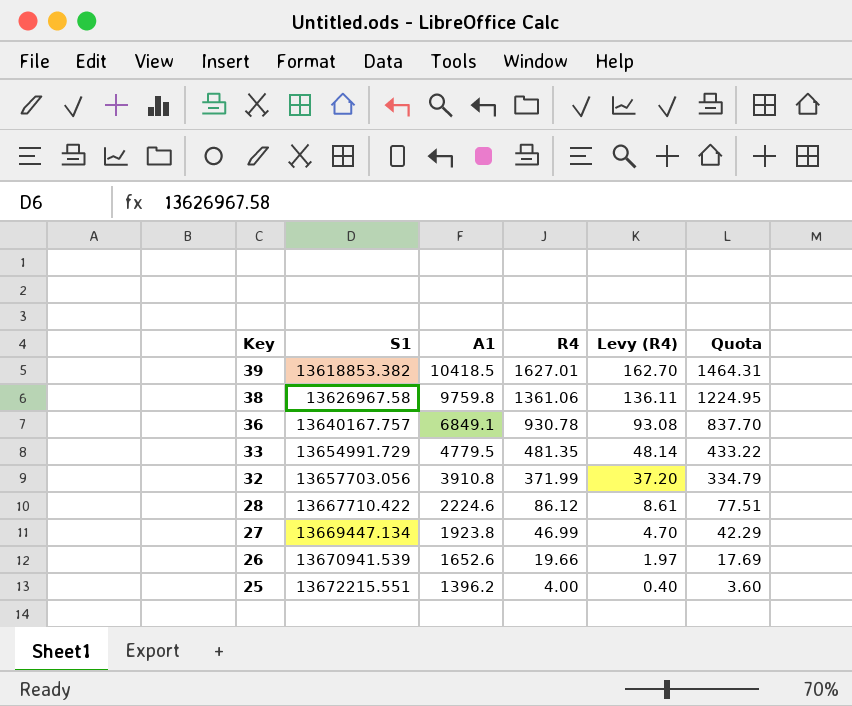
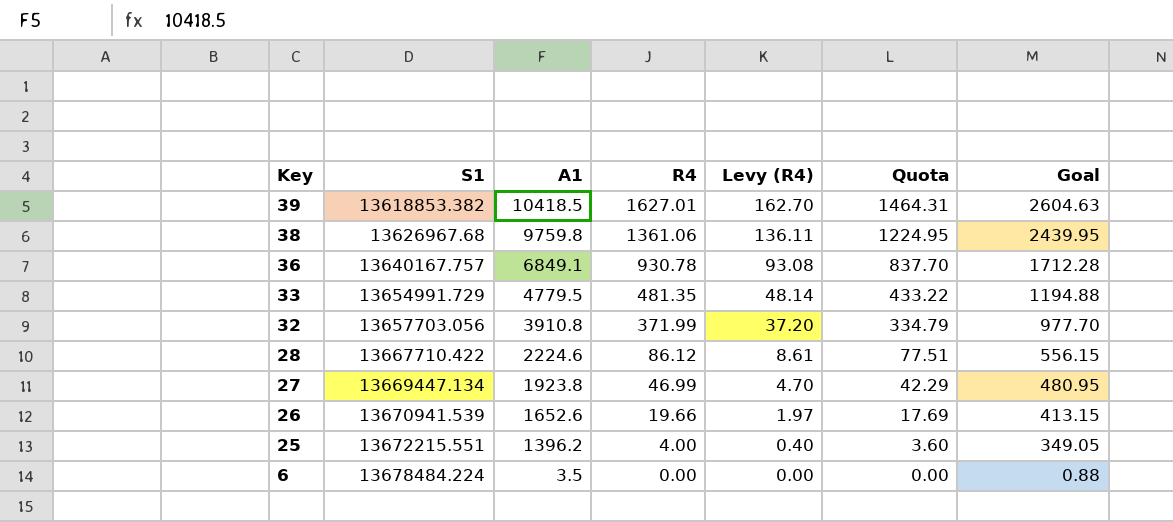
column Goal | formula: none -> [A1] * 0.25
38 | S1: 13626967.58 -> 13626967.68
row 6: none -> 13678484.224 | 3.5 | 0.00 | 0.00 | 0.00 | 0.88

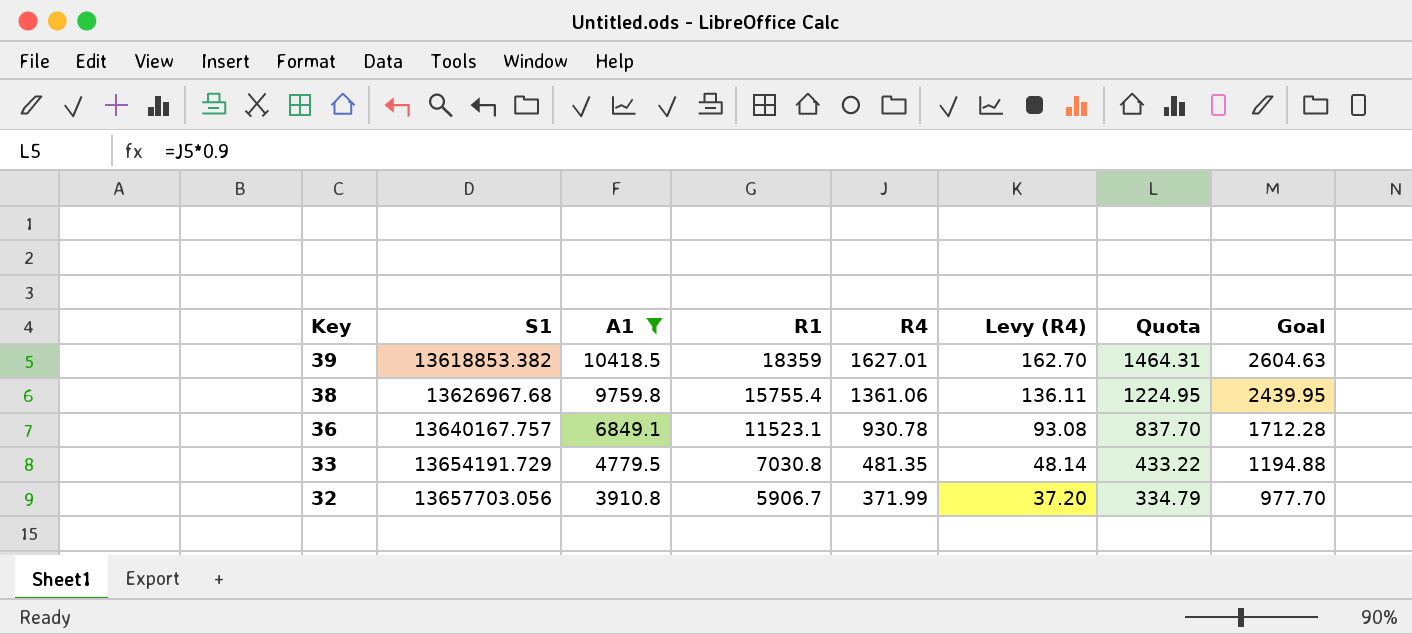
filter: none -> A1 >= 3910.8
column R1 | position: none -> 4
33 | S1: 13654991.729 -> 13654191.729

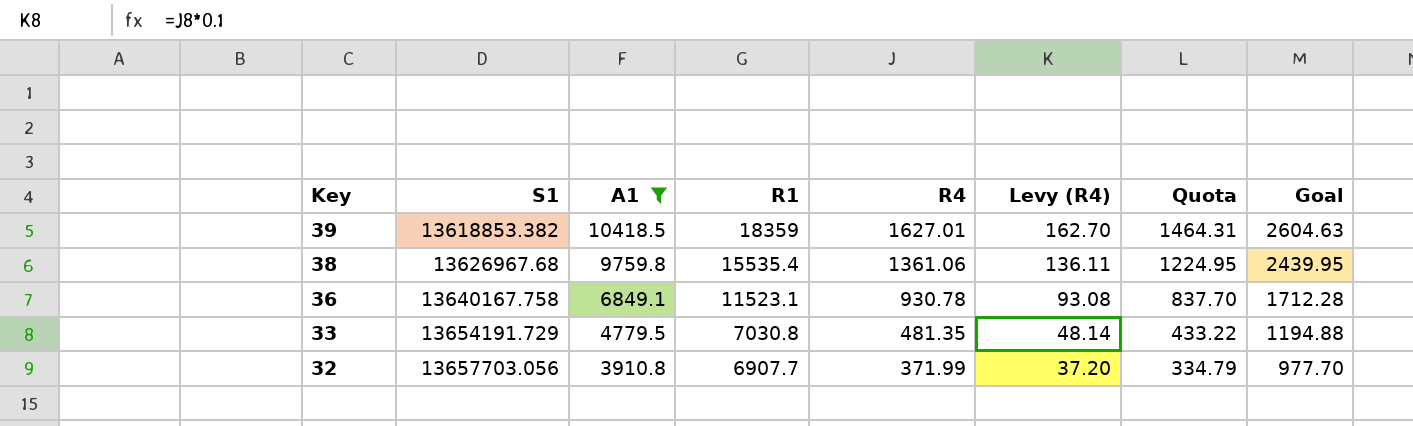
38 | R1: 15755.4 -> 15535.4
36 | S1: 13640167.757 -> 13640167.758
32 | R1: 5906.7 -> 6907.7

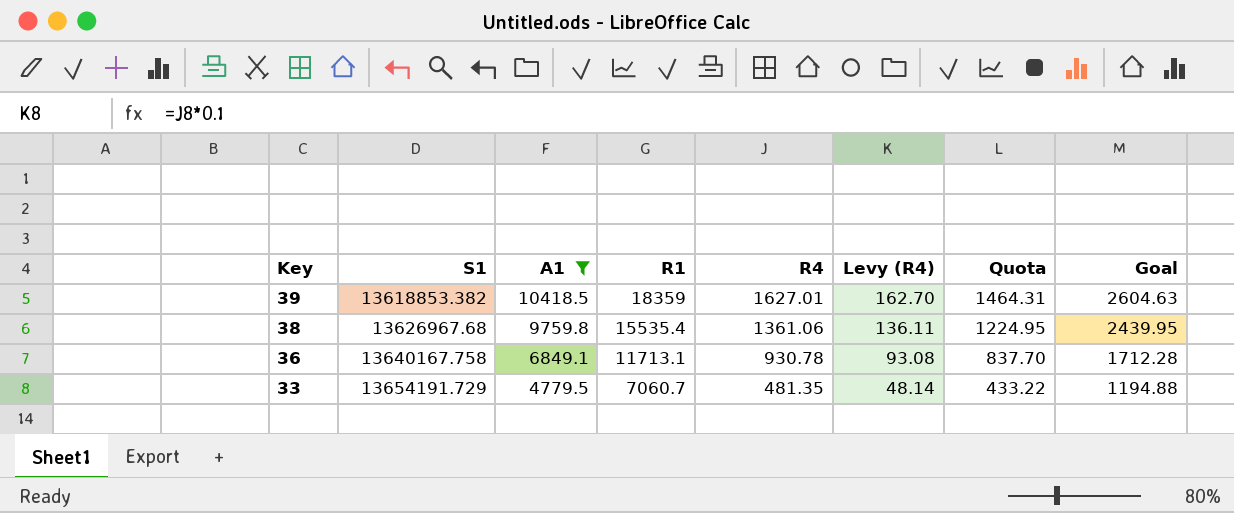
row 32: 13657703.056 | 3910.8 | 6907.7 | 371.99 | 37.20 | 334.79 | 977.70 -> none
36 | R1: 11523.1 -> 11713.1
33 | R1: 7030.8 -> 7060.7

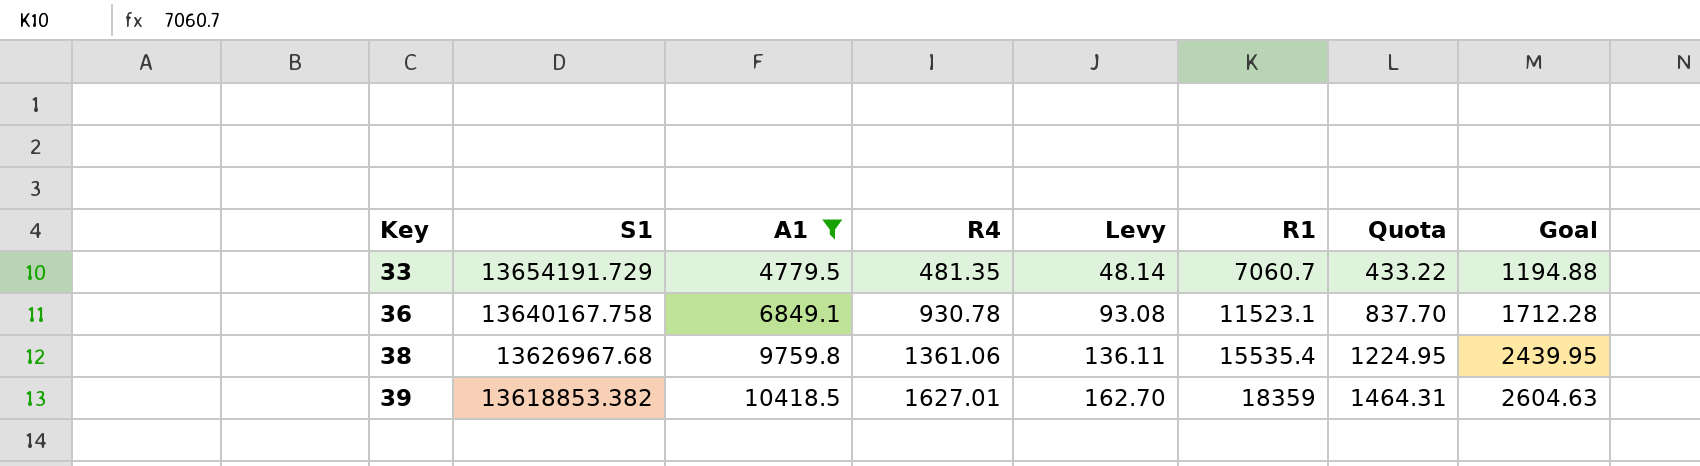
row order: Key descending -> Key ascending
column name: Levy (R4) -> Levy
column R1 | position: 4 -> 6
36 | R1: 11713.1 -> 11523.1

